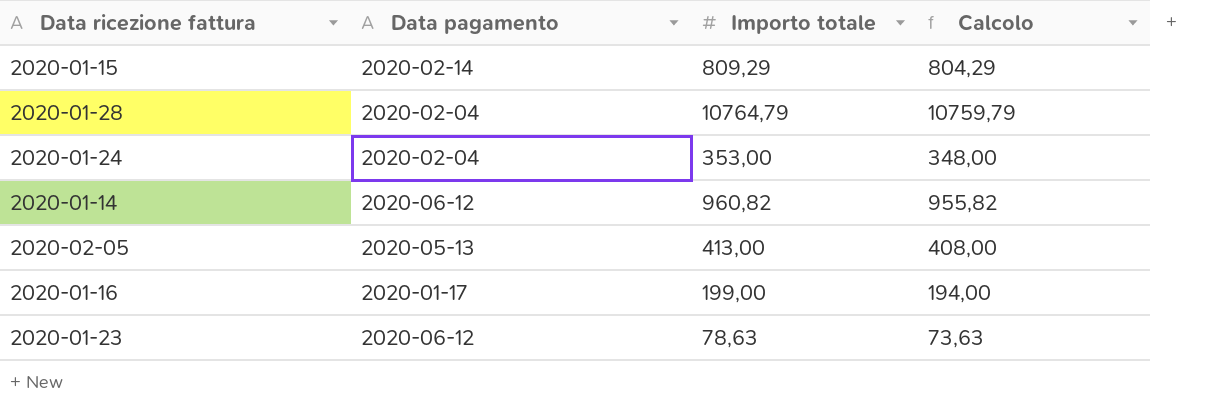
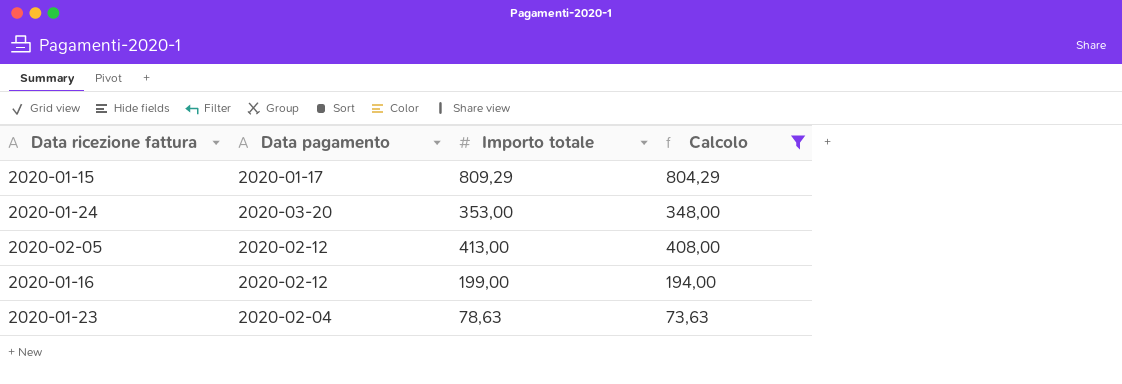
filter: none -> Calcolo <= 804,29
2020-01-15 | Data pagamento: 2020-02-14 -> 2020-01-17
2020-01-24 | Data pagamento: 2020-02-04 -> 2020-03-20
2020-02-05 | Data pagamento: 2020-05-13 -> 2020-02-12
2020-01-16 | Data pagamento: 2020-01-17 -> 2020-02-12
2020-01-23 | Data pagamento: 2020-06-12 -> 2020-02-04

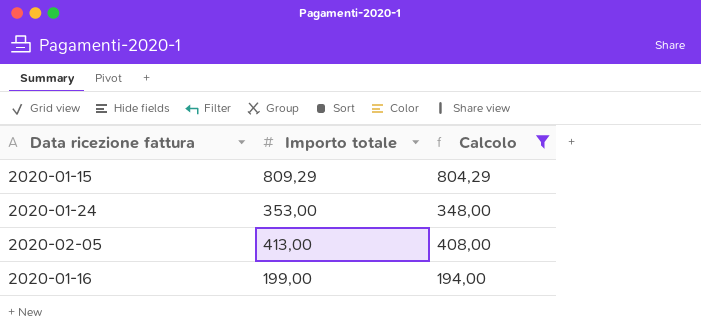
column Data pagamento | position: 2 -> none
row 2020-01-23: 2020-02-04 | 78,63 | 73,63 -> none

